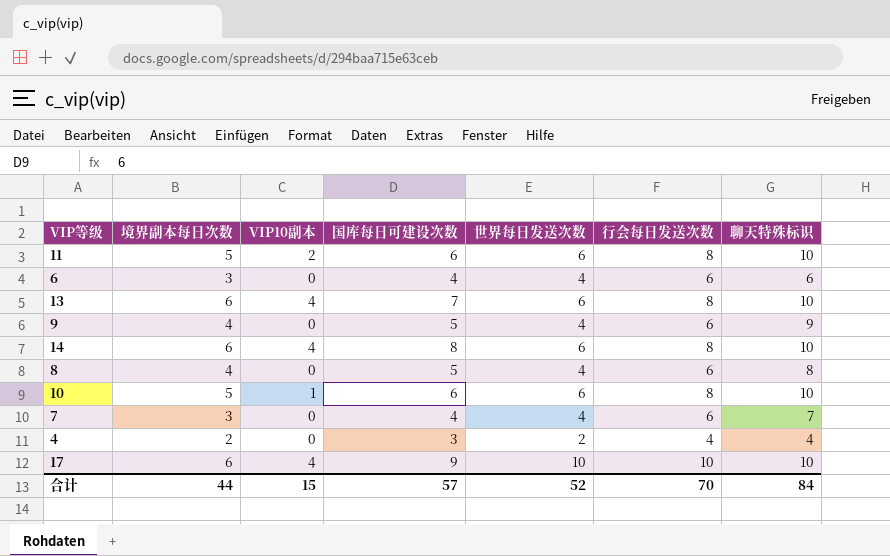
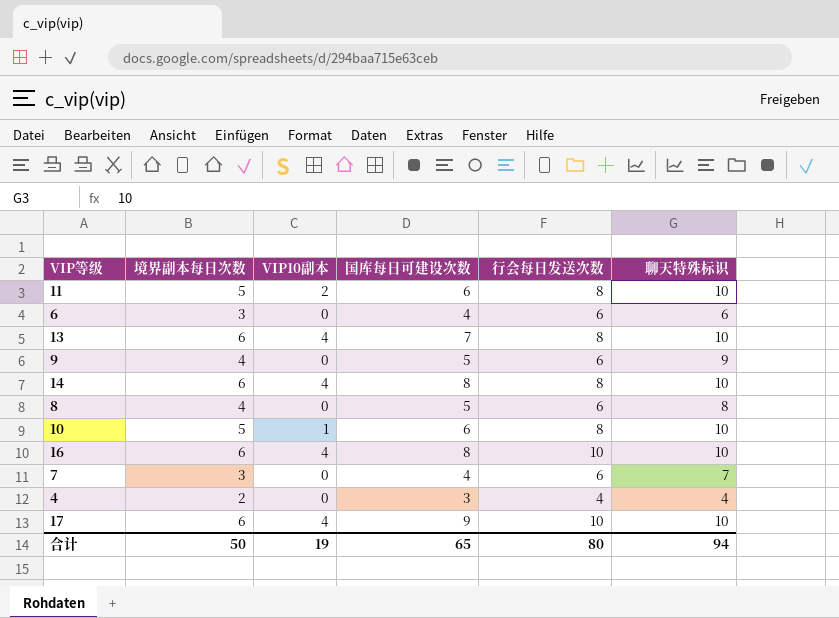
column 世界每日发送次数 | position: 5 -> none
row 16: none -> 6 | 4 | 8 | 10 | 10
合计 | 境界副本每日次数: 44 -> 50
合计 | VIP10副本: 15 -> 19
合计 | 国库每日可建设次数: 57 -> 65
合计 | 行会每日发送次数: 70 -> 80
合计 | 聊天特殊标识: 84 -> 94

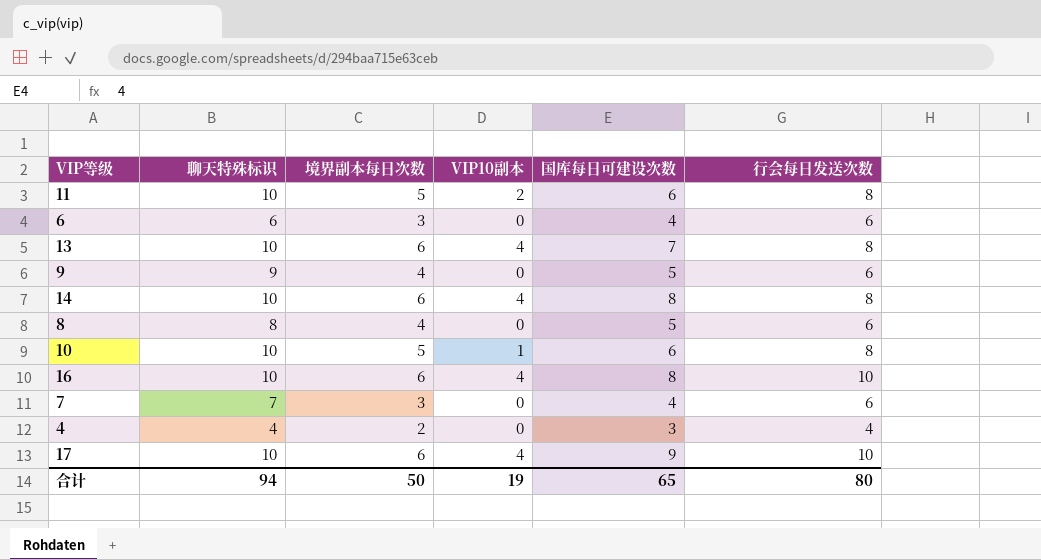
column 聊天特殊标识 | position: 6 -> 2

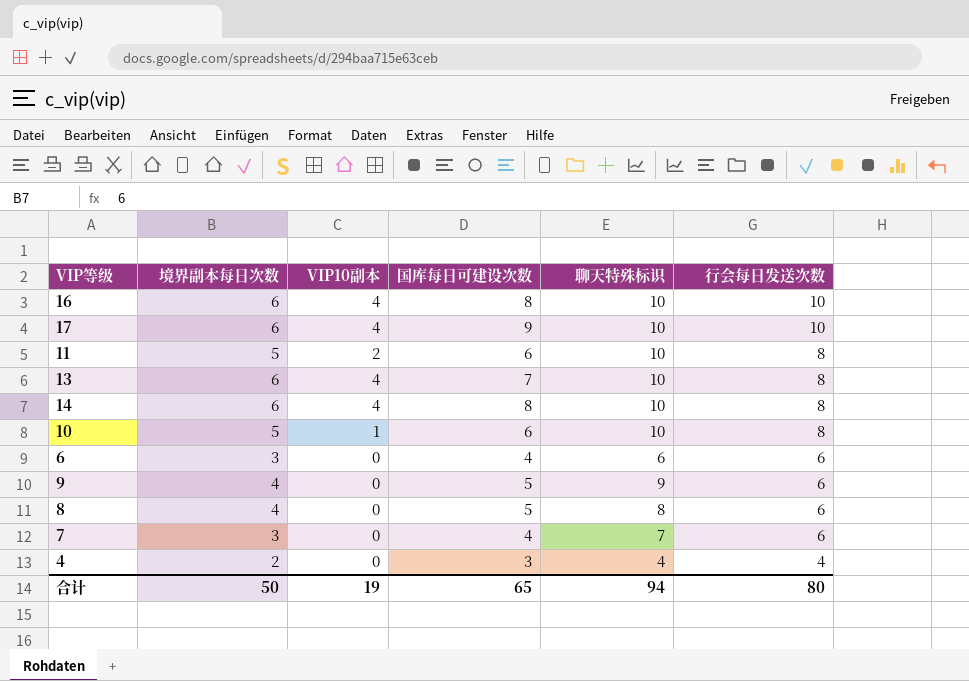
row order: none -> 行会每日发送次数 descending
column 聊天特殊标识 | position: 2 -> 5

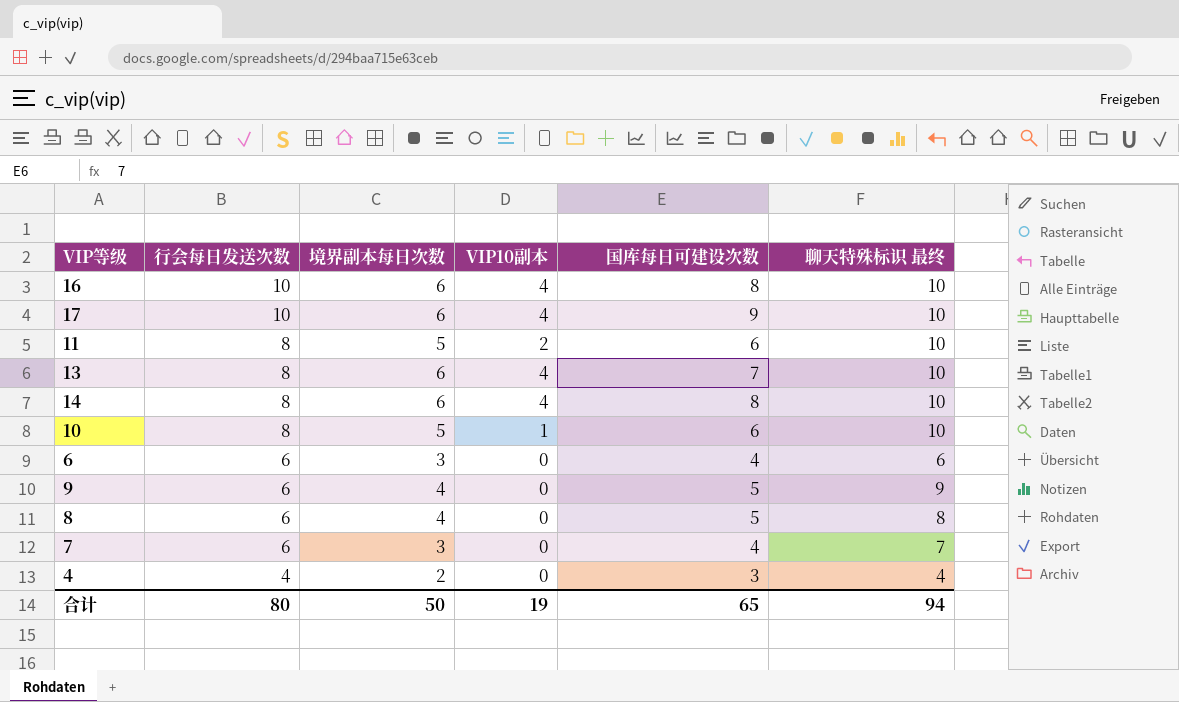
column 行会每日发送次数 | position: 6 -> 2
column name: 聊天特殊标识 -> 聊天特殊标识 最终

